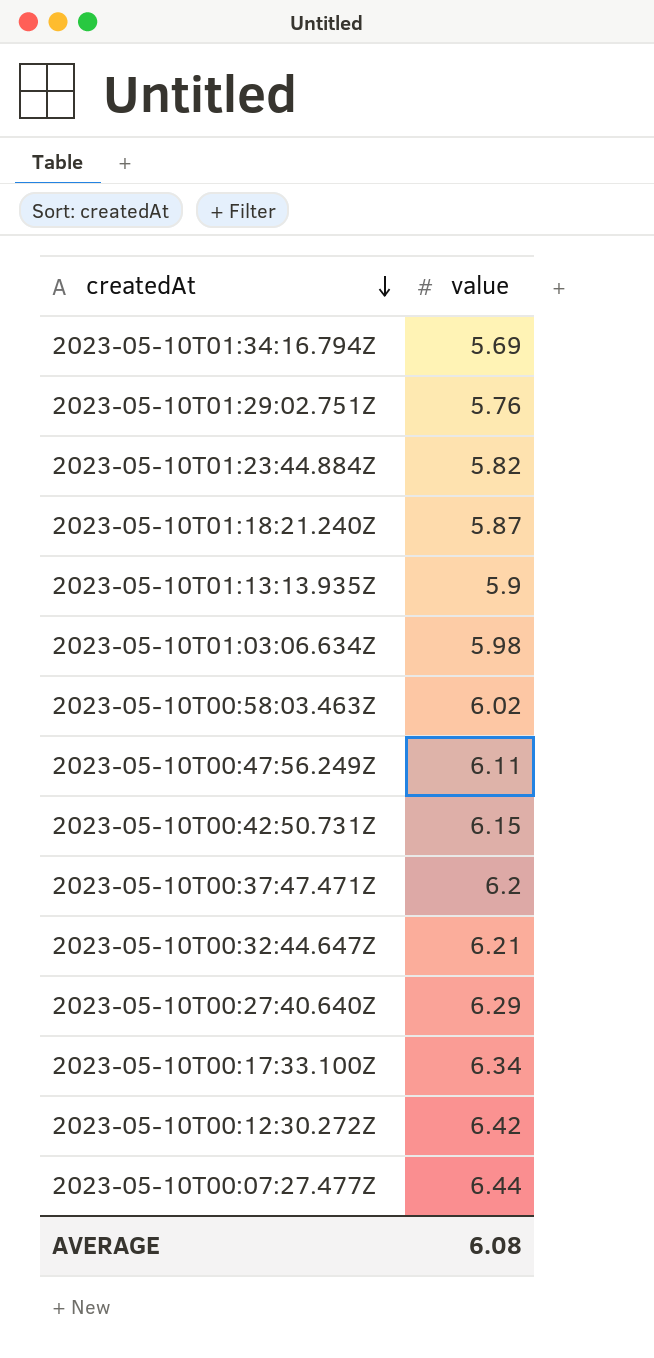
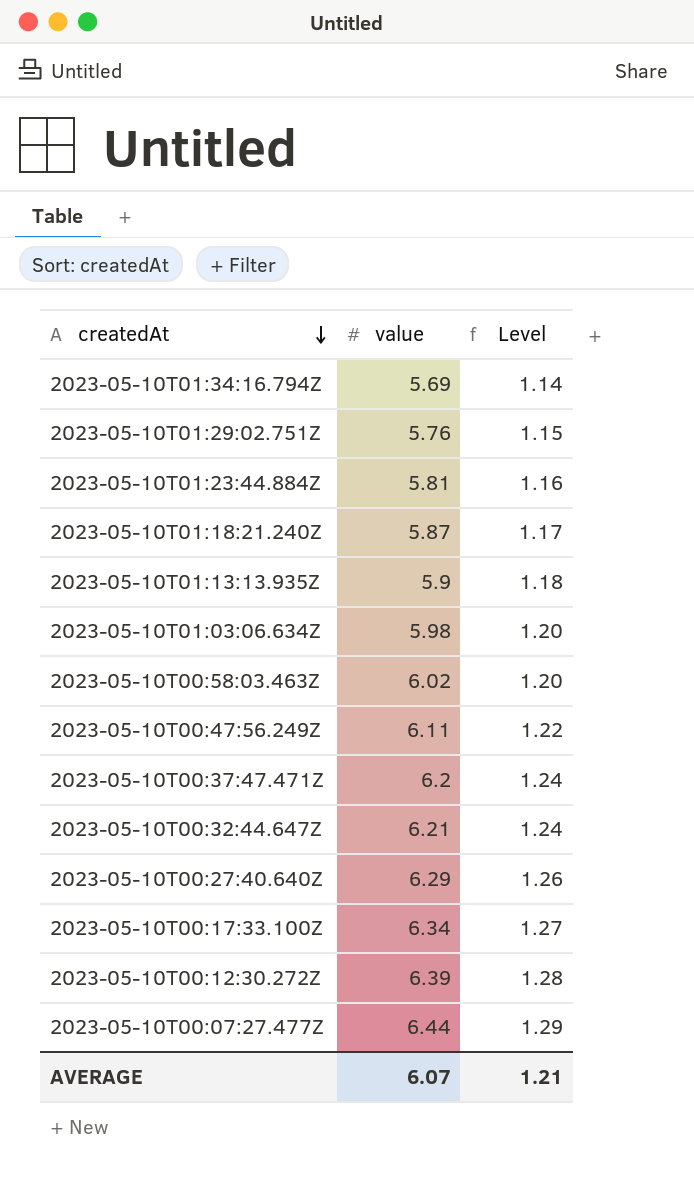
column Level | formula: none -> [value] * 0.2
row 2023-05-10T00:42:50.731Z: 6.15 -> none
2023-05-10T01:23:44.884Z | value: 5.82 -> 5.81
2023-05-10T00:12:30.272Z | value: 6.42 -> 6.39
AVERAGE | value: 6.08 -> 6.07

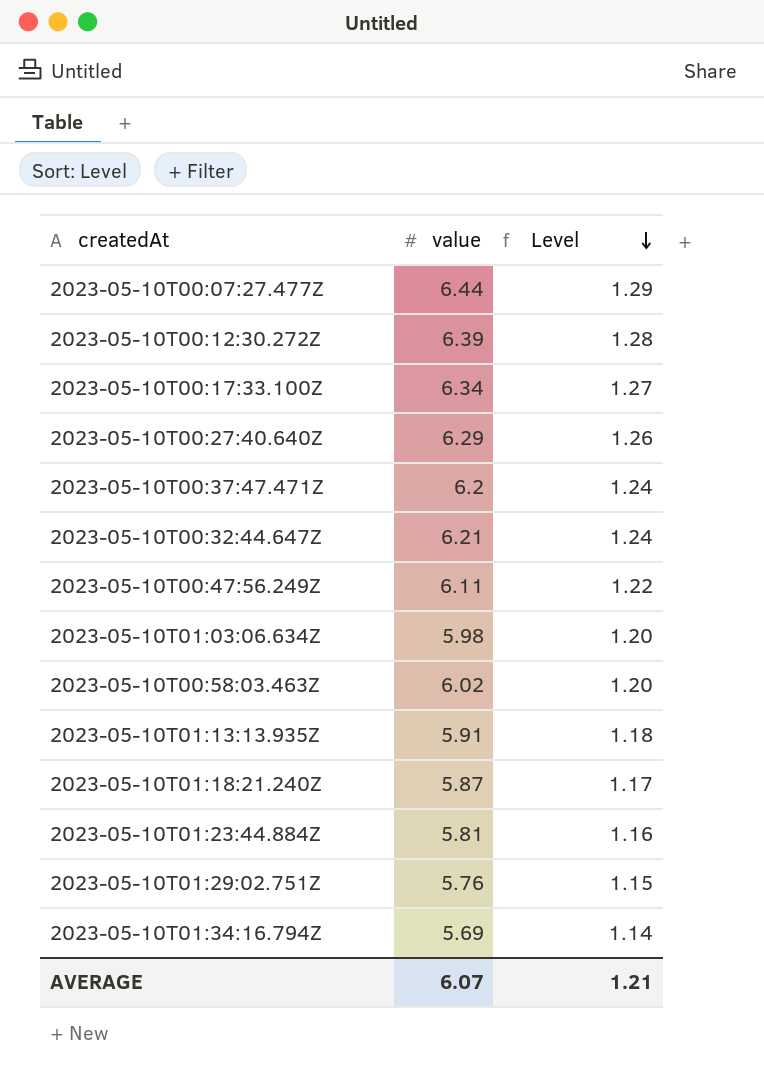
row order: createdAt descending -> Level descending
2023-05-10T01:13:13.935Z | value: 5.9 -> 5.91

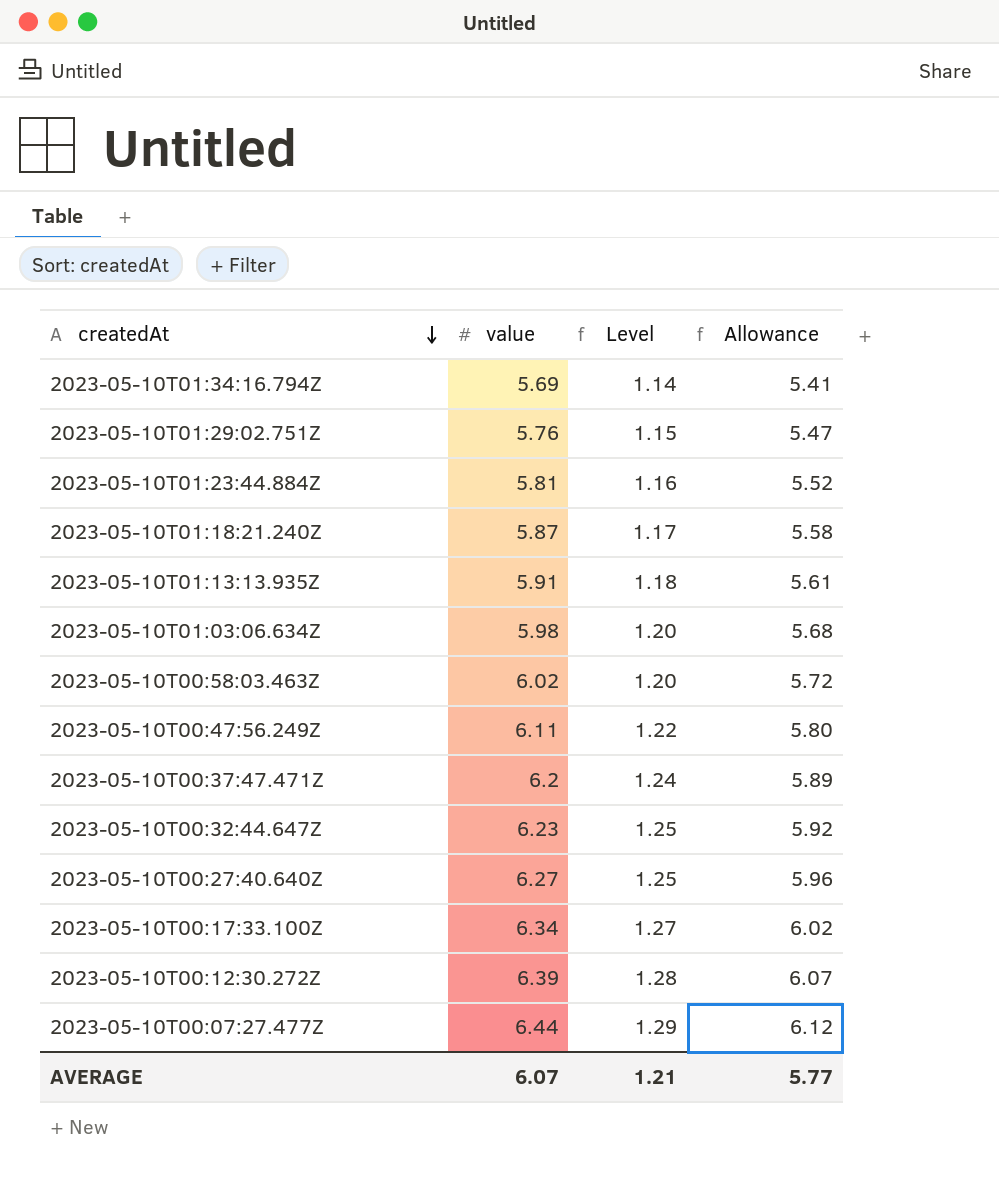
row order: Level descending -> createdAt descending
column Allowance | formula: none -> [value] * 0.95
2023-05-10T00:32:44.647Z | value: 6.21 -> 6.23
2023-05-10T00:32:44.647Z | Level: 1.24 -> 1.25
2023-05-10T00:27:40.640Z | value: 6.29 -> 6.27
2023-05-10T00:27:40.640Z | Level: 1.26 -> 1.25

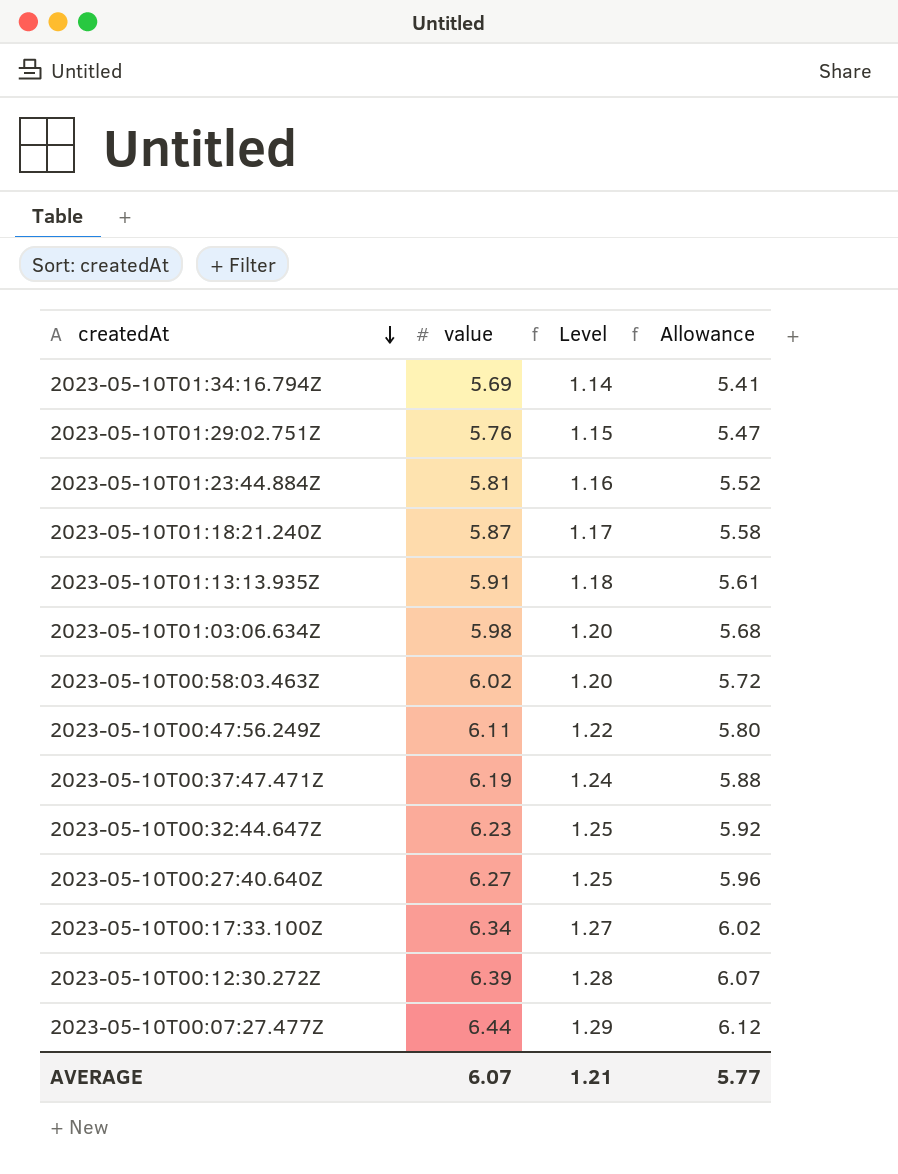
2023-05-10T00:37:47.471Z | value: 6.2 -> 6.19
2023-05-10T00:37:47.471Z | Allowance: 5.89 -> 5.88

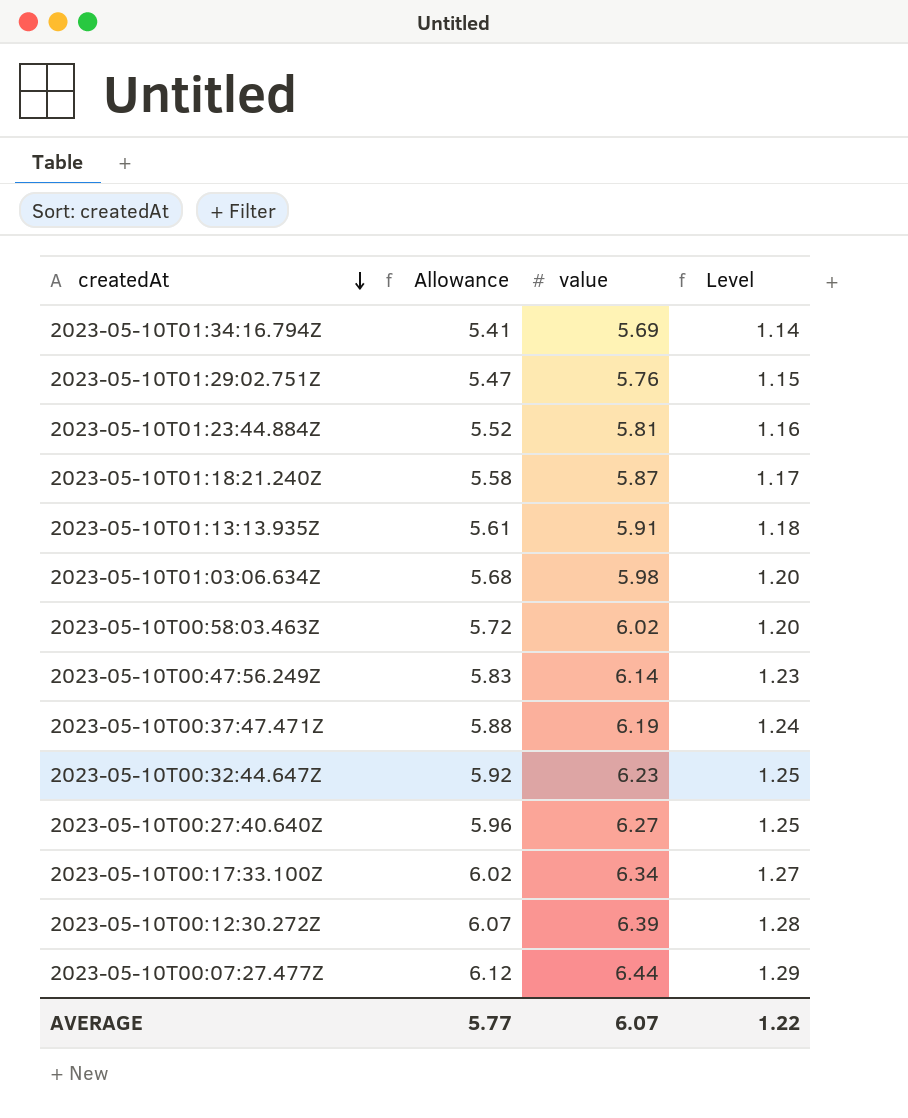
column Allowance | position: 4 -> 2
2023-05-10T00:47:56.249Z | Allowance: 5.80 -> 5.83
2023-05-10T00:47:56.249Z | value: 6.11 -> 6.14
2023-05-10T00:47:56.249Z | Level: 1.22 -> 1.23
AVERAGE | Level: 1.21 -> 1.22

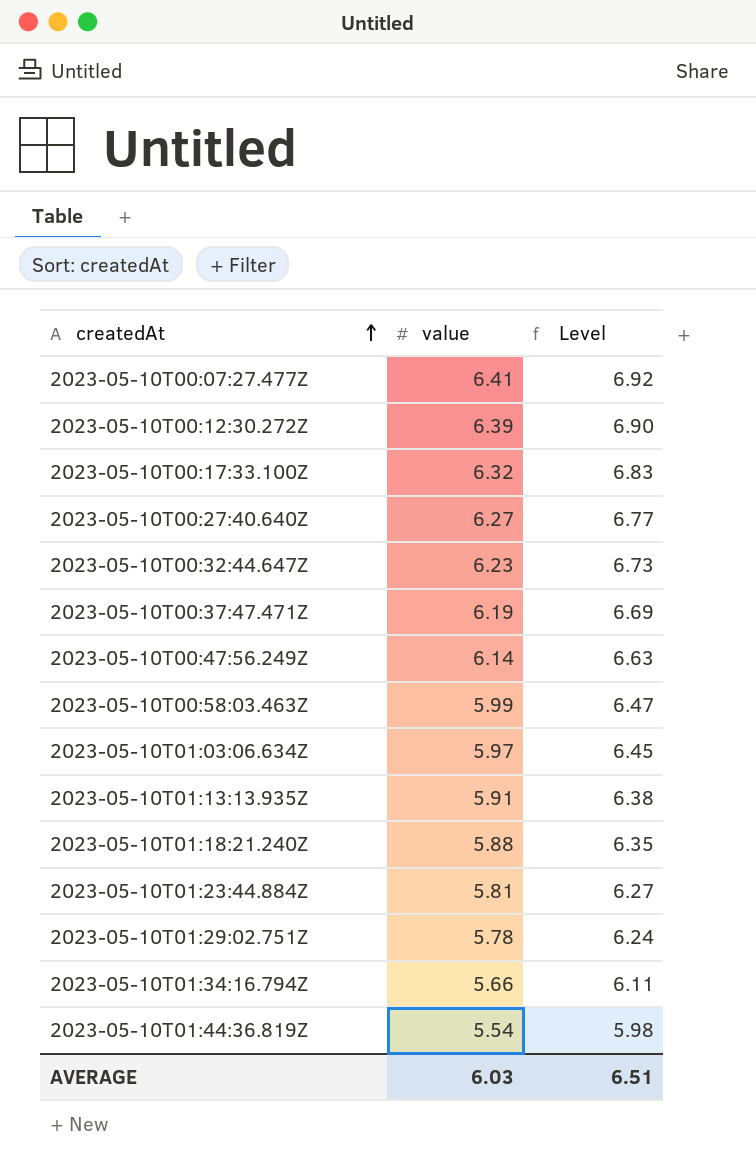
row order: createdAt descending -> createdAt ascending
column Allowance | formula: [value] * 0.95 -> none
column Level | formula: [value] * 0.2 -> [value] * 1.08
2023-05-10T00:07:27.477Z | value: 6.44 -> 6.41
2023-05-10T00:17:33.100Z | value: 6.34 -> 6.32
2023-05-10T00:58:03.463Z | value: 6.02 -> 5.99
2023-05-10T01:03:06.634Z | value: 5.98 -> 5.97
2023-05-10T01:18:21.240Z | value: 5.87 -> 5.88
2023-05-10T01:29:02.751Z | value: 5.76 -> 5.78
2023-05-10T01:34:16.794Z | value: 5.69 -> 5.66
row 2023-05-10T01:44:36.819Z: none -> 5.54 | 5.98
AVERAGE | value: 6.07 -> 6.03
AVERAGE | Level: 1.22 -> 6.51

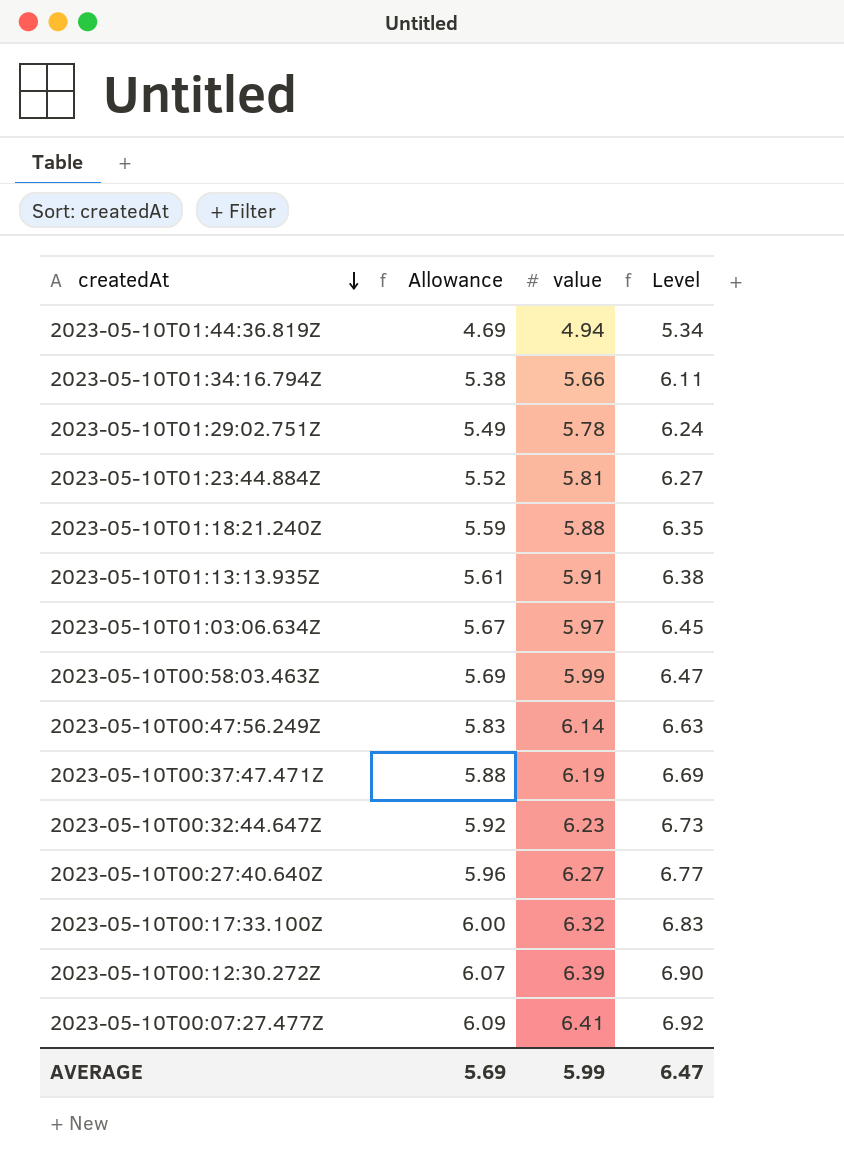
row order: createdAt ascending -> createdAt descending
column Allowance | formula: none -> [value] * 0.95
2023-05-10T01:44:36.819Z | value: 5.54 -> 4.94
2023-05-10T01:44:36.819Z | Level: 5.98 -> 5.34
AVERAGE | value: 6.03 -> 5.99
AVERAGE | Level: 6.51 -> 6.47

